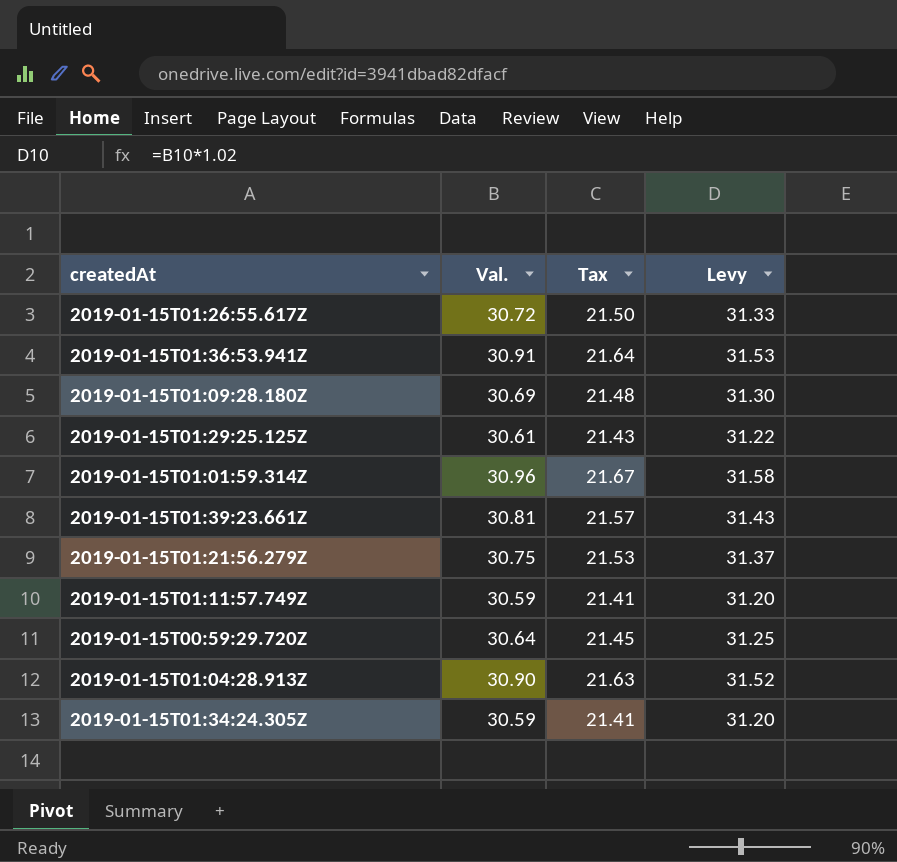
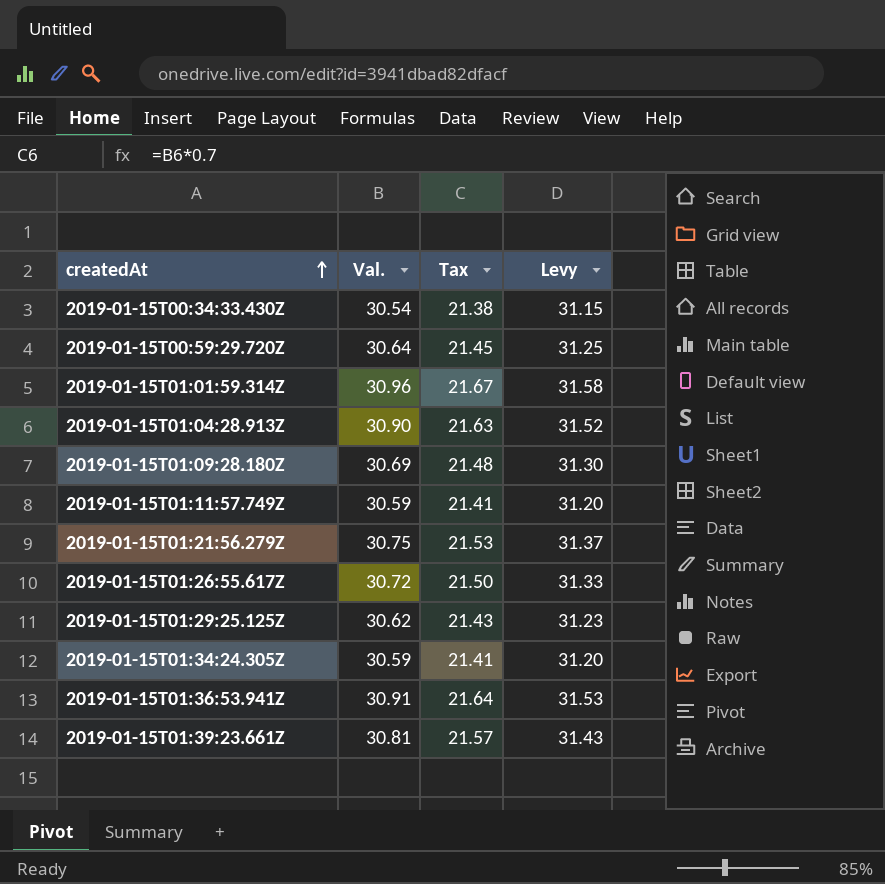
row order: none -> createdAt ascending
row 2019-01-15T00:34:33.430Z: none -> 30.54 | 21.38 | 31.15
2019-01-15T01:29:25.125Z | Val.: 30.61 -> 30.62
2019-01-15T01:29:25.125Z | Levy: 31.22 -> 31.23

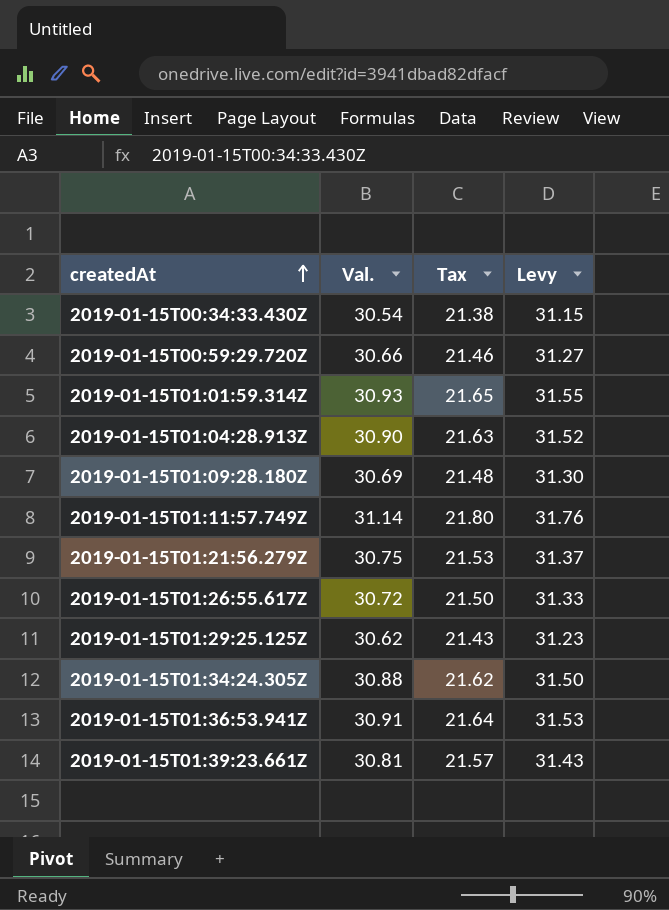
2019-01-15T00:59:29.720Z | Val.: 30.64 -> 30.66
2019-01-15T00:59:29.720Z | Tax: 21.45 -> 21.46
2019-01-15T00:59:29.720Z | Levy: 31.25 -> 31.27
2019-01-15T01:01:59.314Z | Val.: 30.96 -> 30.93
2019-01-15T01:01:59.314Z | Tax: 21.67 -> 21.65
2019-01-15T01:01:59.314Z | Levy: 31.58 -> 31.55
2019-01-15T01:11:57.749Z | Val.: 30.59 -> 31.14
2019-01-15T01:11:57.749Z | Tax: 21.41 -> 21.80
2019-01-15T01:11:57.749Z | Levy: 31.20 -> 31.76
2019-01-15T01:34:24.305Z | Val.: 30.59 -> 30.88
2019-01-15T01:34:24.305Z | Tax: 21.41 -> 21.62
2019-01-15T01:34:24.305Z | Levy: 31.20 -> 31.50

